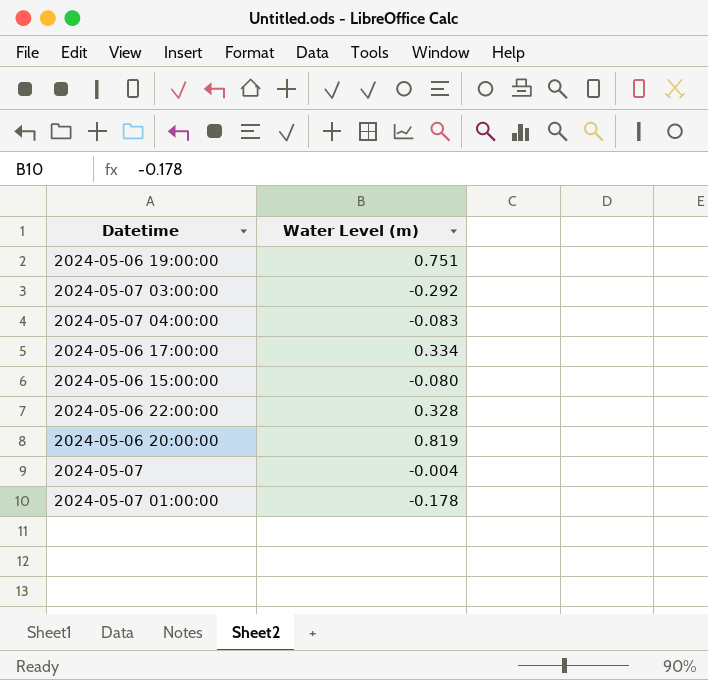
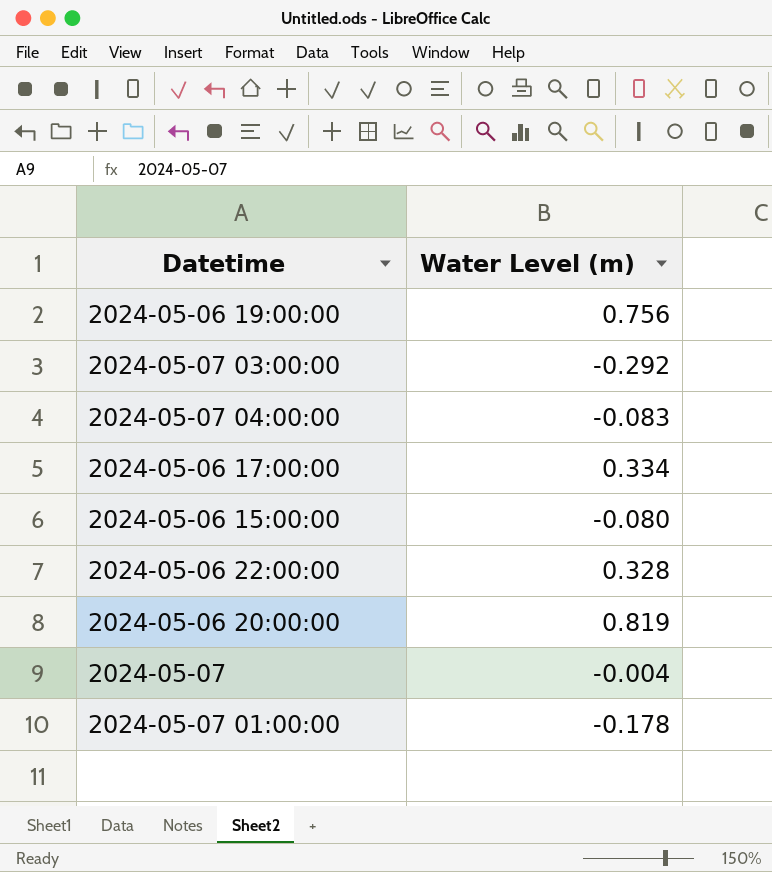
2024-05-06 19:00:00 | Water Level (m): 0.751 -> 0.756

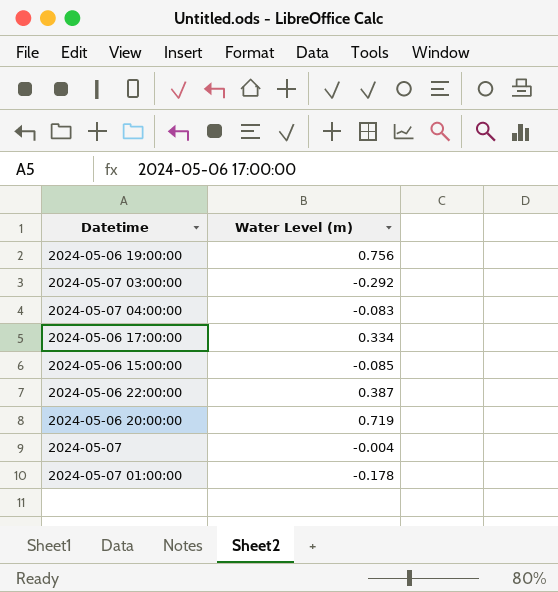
2024-05-06 15:00:00 | Water Level (m): -0.080 -> -0.085
2024-05-06 22:00:00 | Water Level (m): 0.328 -> 0.387
2024-05-06 20:00:00 | Water Level (m): 0.819 -> 0.719

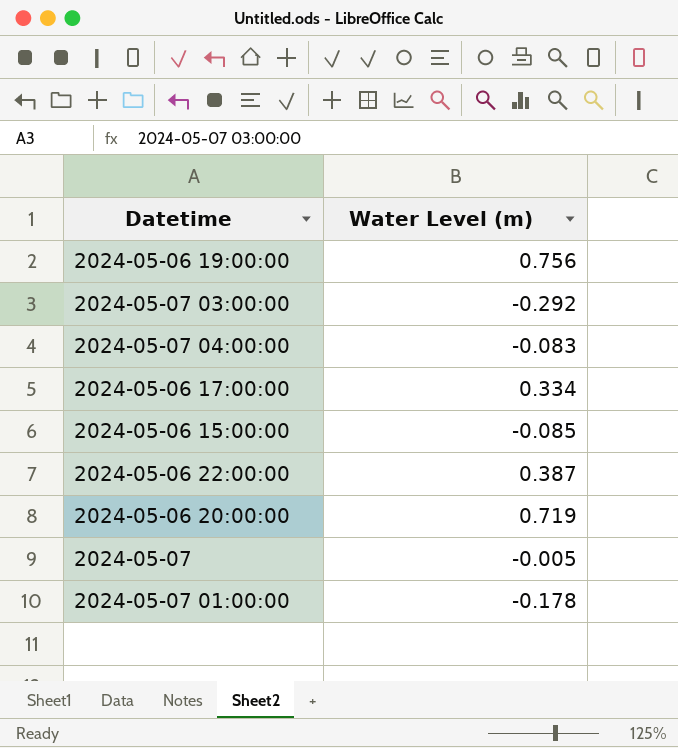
2024-05-07 | Water Level (m): -0.004 -> -0.005

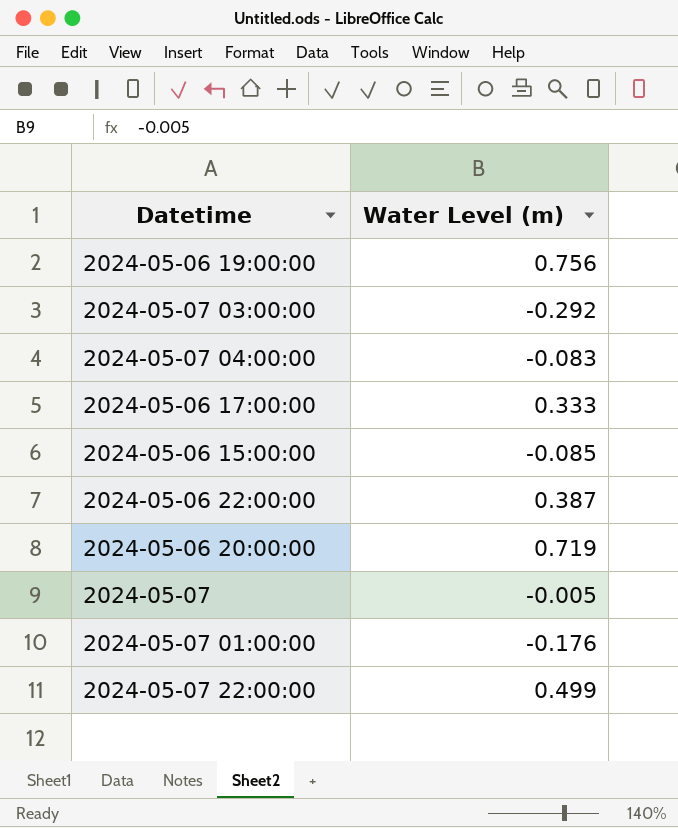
2024-05-06 17:00:00 | Water Level (m): 0.334 -> 0.333
2024-05-07 01:00:00 | Water Level (m): -0.178 -> -0.176
row 2024-05-07 22:00:00: none -> 0.499

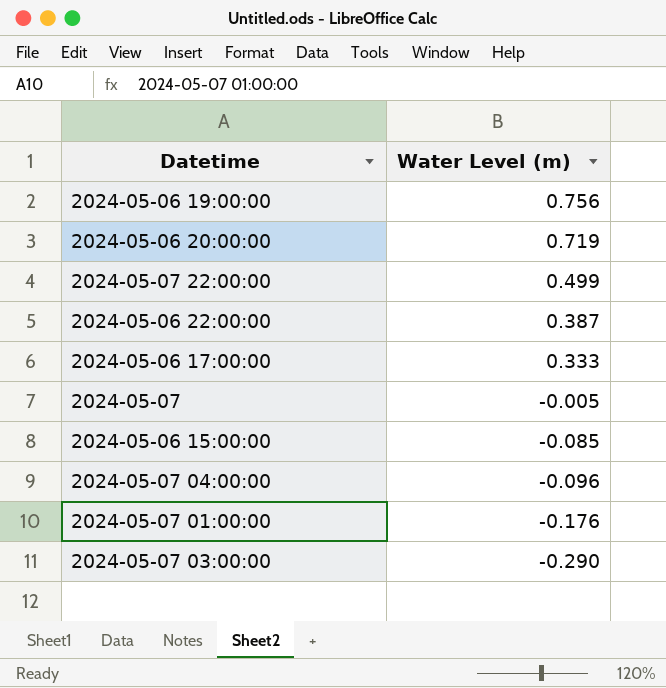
row order: none -> Water Level (m) descending
2024-05-07 04:00:00 | Water Level (m): -0.083 -> -0.096
2024-05-07 03:00:00 | Water Level (m): -0.292 -> -0.290

